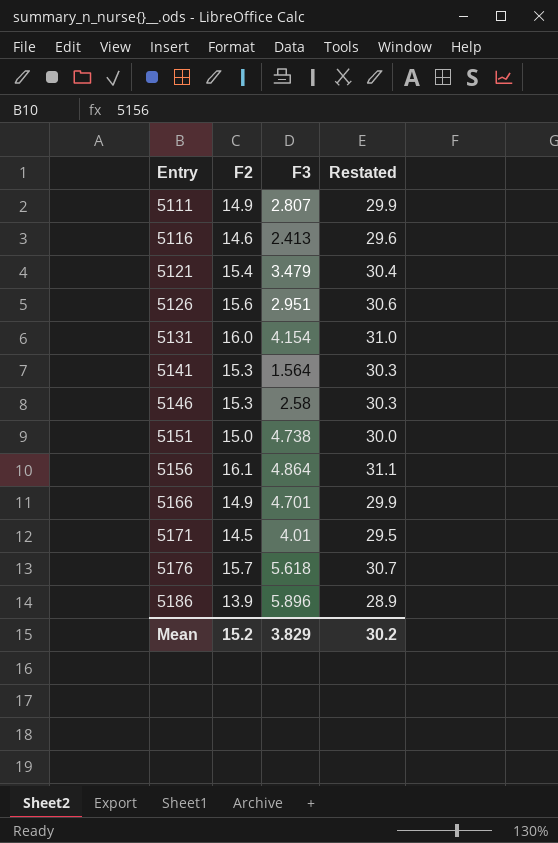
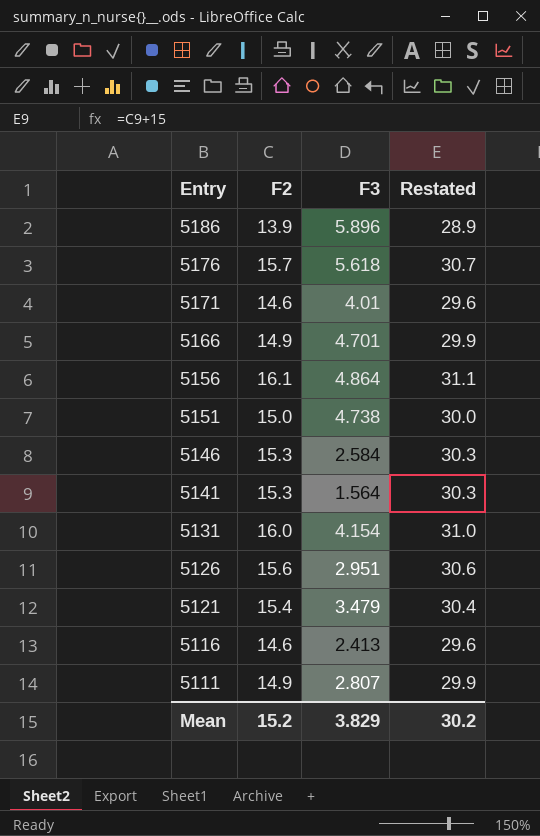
row order: Entry ascending -> Entry descending
5171 | F2: 14.5 -> 14.6
5171 | Restated: 29.5 -> 29.6
5146 | F3: 2.58 -> 2.584

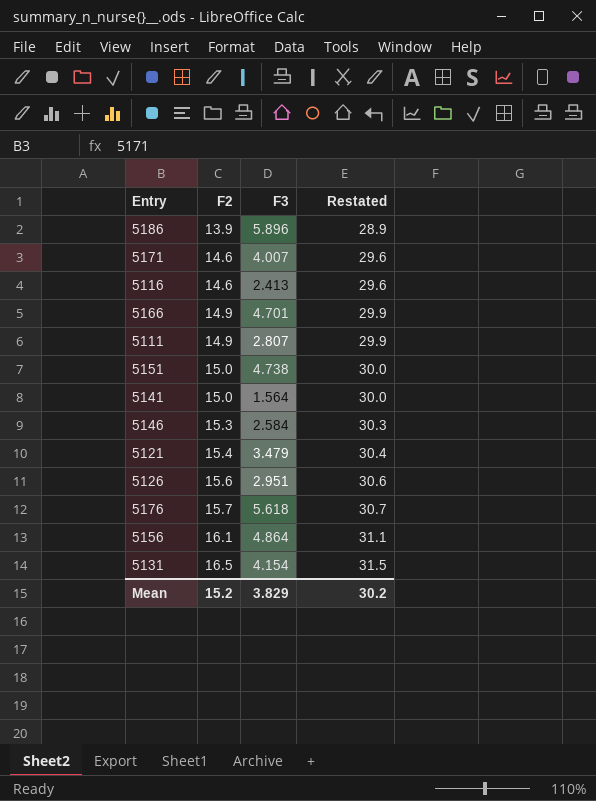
row order: Entry descending -> F2 ascending
5171 | F3: 4.01 -> 4.007
5141 | F2: 15.3 -> 15.0
5141 | Restated: 30.3 -> 30.0
5131 | F2: 16.0 -> 16.5
5131 | Restated: 31.0 -> 31.5

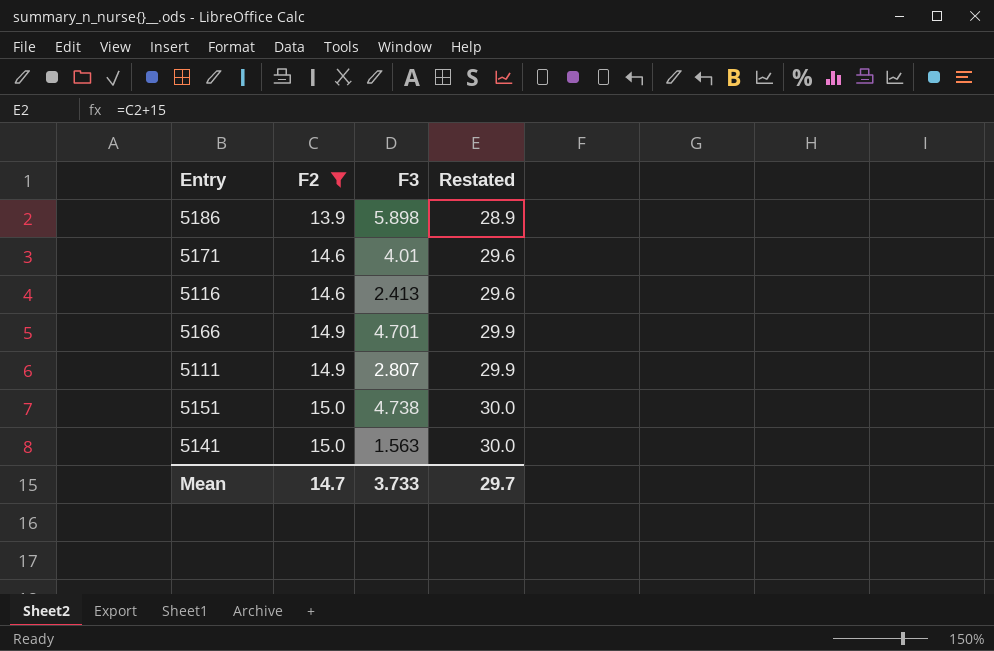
filter: none -> F2 <= 15.0
5186 | F3: 5.896 -> 5.898
5171 | F3: 4.007 -> 4.01
5141 | F3: 1.564 -> 1.563
Mean | F2: 15.2 -> 14.7
Mean | F3: 3.829 -> 3.733
Mean | Restated: 30.2 -> 29.7

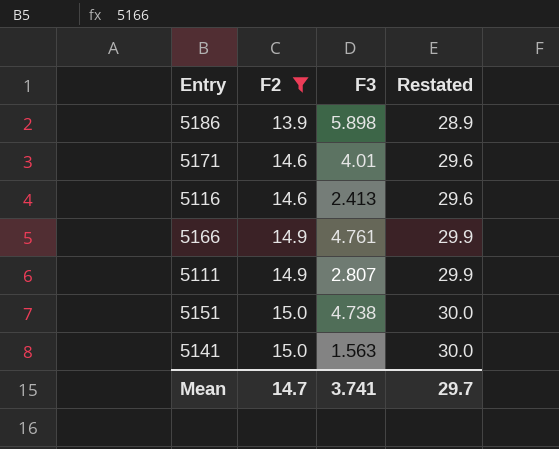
5166 | F3: 4.701 -> 4.761
Mean | F3: 3.733 -> 3.741

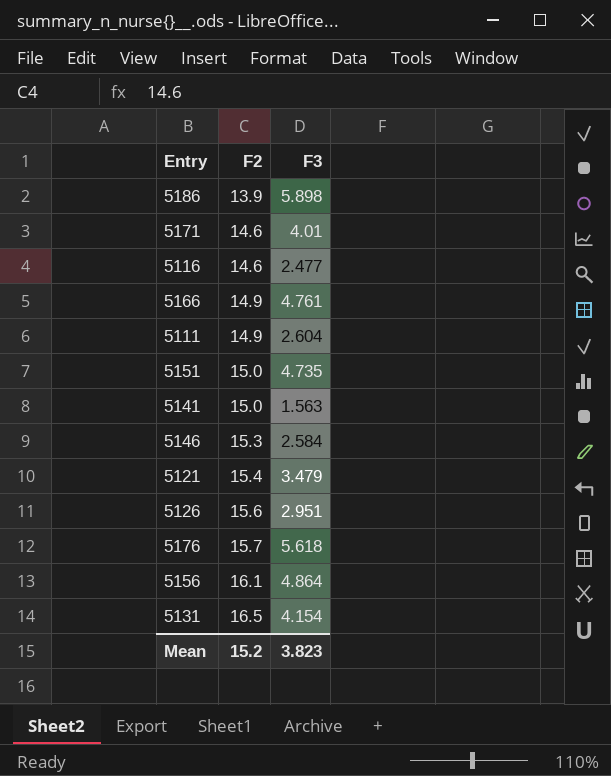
filter: F2 <= 15.0 -> none
column Restated | formula: [F2] + 15 -> none
5116 | F3: 2.413 -> 2.477
5111 | F3: 2.807 -> 2.604
5151 | F3: 4.738 -> 4.735
Mean | F2: 14.7 -> 15.2
Mean | F3: 3.741 -> 3.823

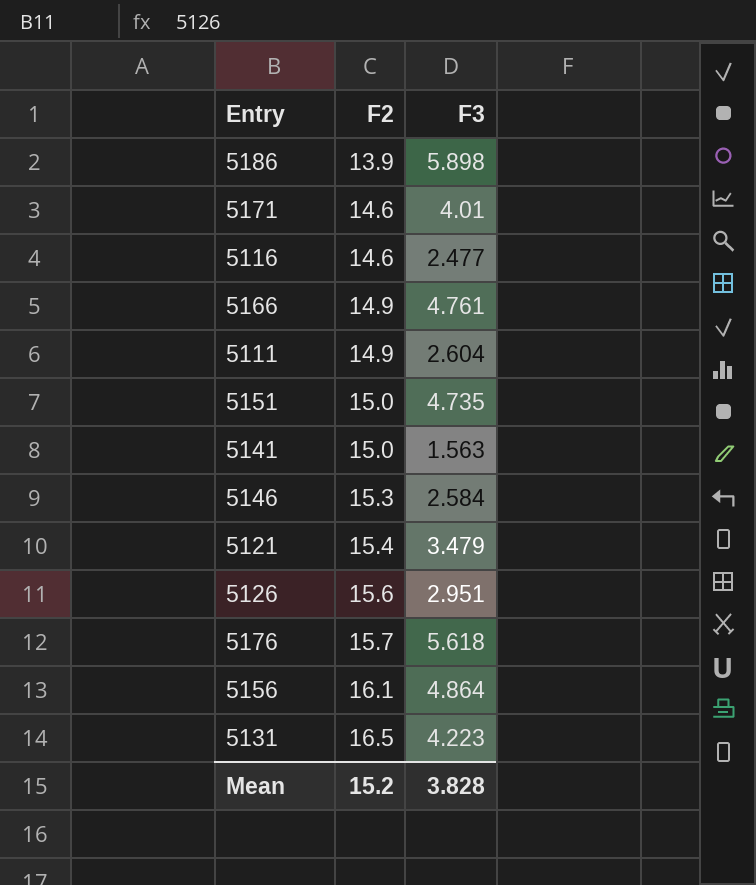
5131 | F3: 4.154 -> 4.223
Mean | F3: 3.823 -> 3.828

